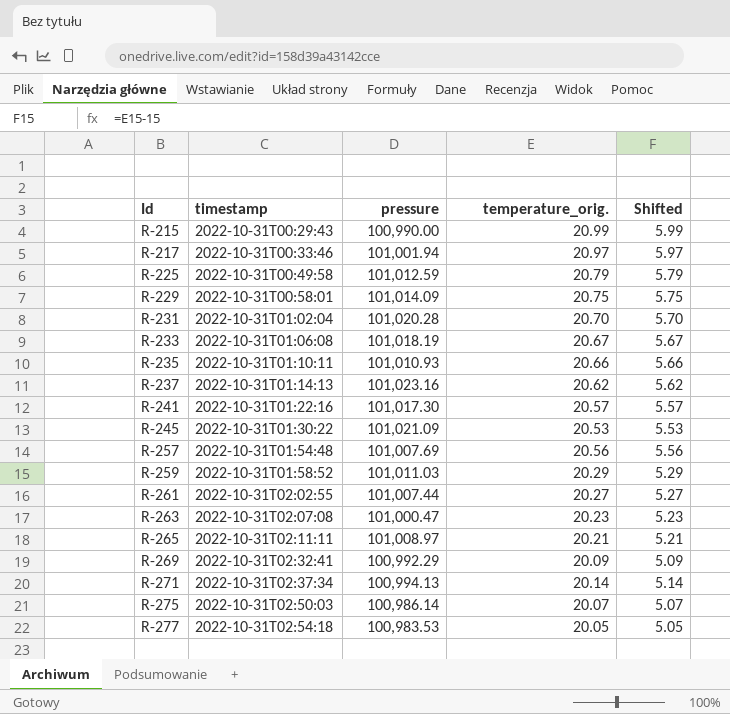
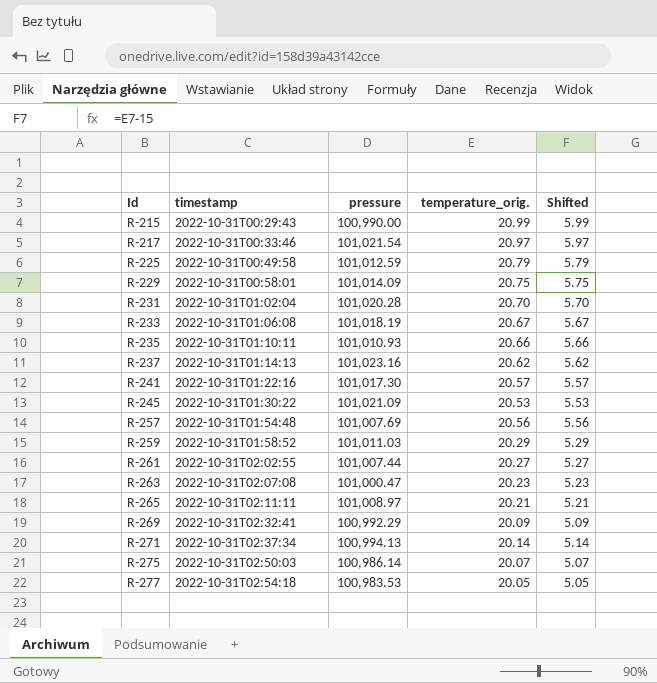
R-217 | pressure: 101,001.94 -> 101,021.54

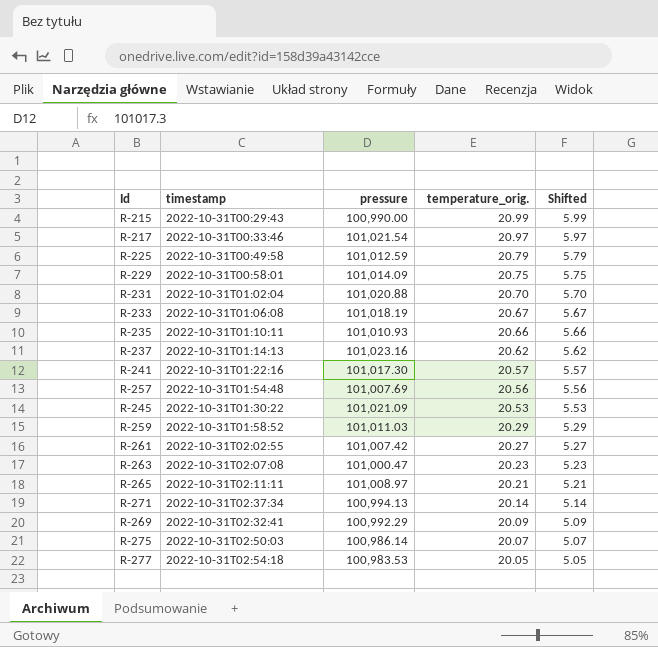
row order: Id ascending -> temperature_orig. descending
R-231 | pressure: 101,020.28 -> 101,020.88
R-261 | pressure: 101,007.44 -> 101,007.42

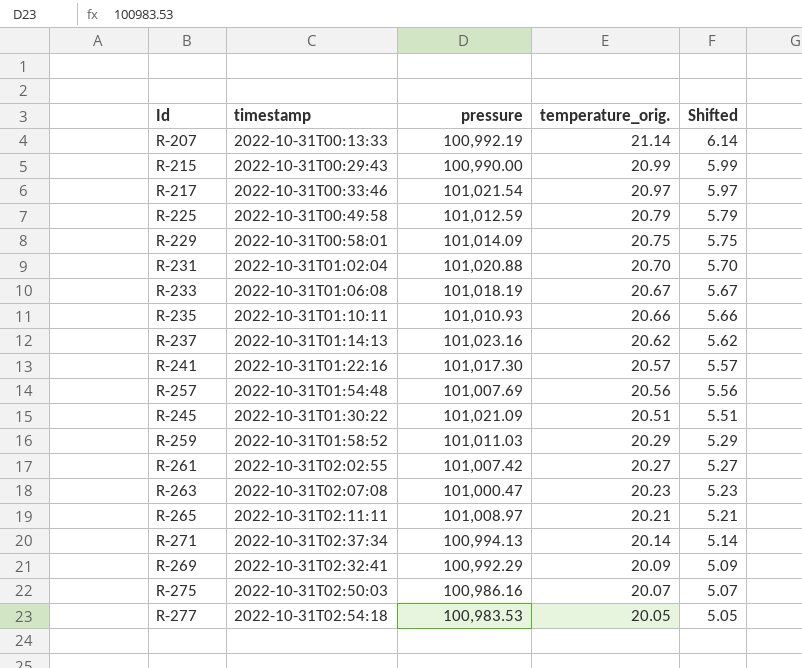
row R-207: none -> 2022-10-31T00:13:33 | 100,992.19 | 21.14 | 6.14
R-245 | temperature_orig.: 20.53 -> 20.51
R-245 | Shifted: 5.53 -> 5.51
R-275 | pressure: 100,986.14 -> 100,986.16

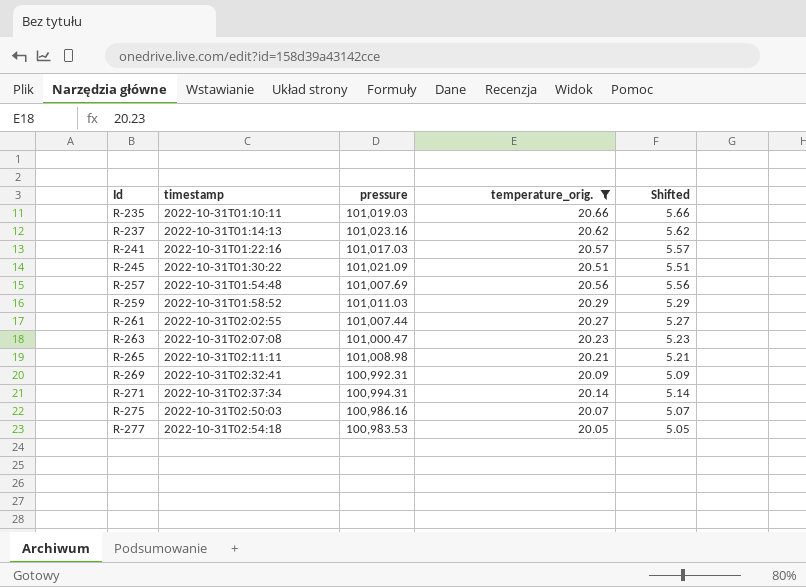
filter: none -> temperature_orig. <= 20.66
row order: temperature_orig. descending -> Id ascending
R-235 | pressure: 101,010.93 -> 101,019.03
R-241 | pressure: 101,017.30 -> 101,017.03
R-261 | pressure: 101,007.42 -> 101,007.44
R-265 | pressure: 101,008.97 -> 101,008.98
R-269 | pressure: 100,992.29 -> 100,992.31
R-271 | pressure: 100,994.13 -> 100,994.31

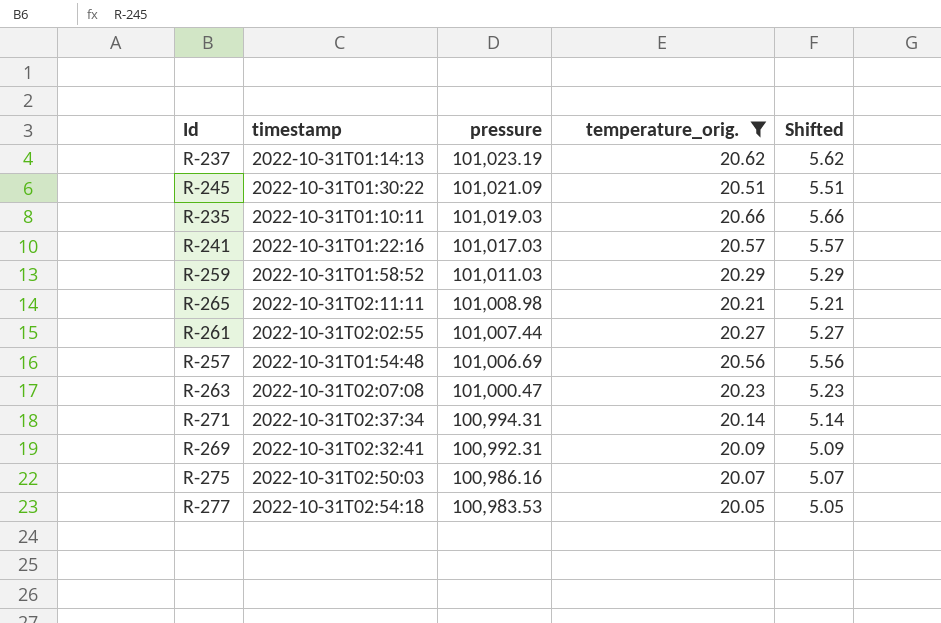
row order: Id ascending -> pressure descending
R-237 | pressure: 101,023.16 -> 101,023.19
R-257 | pressure: 101,007.69 -> 101,006.69

